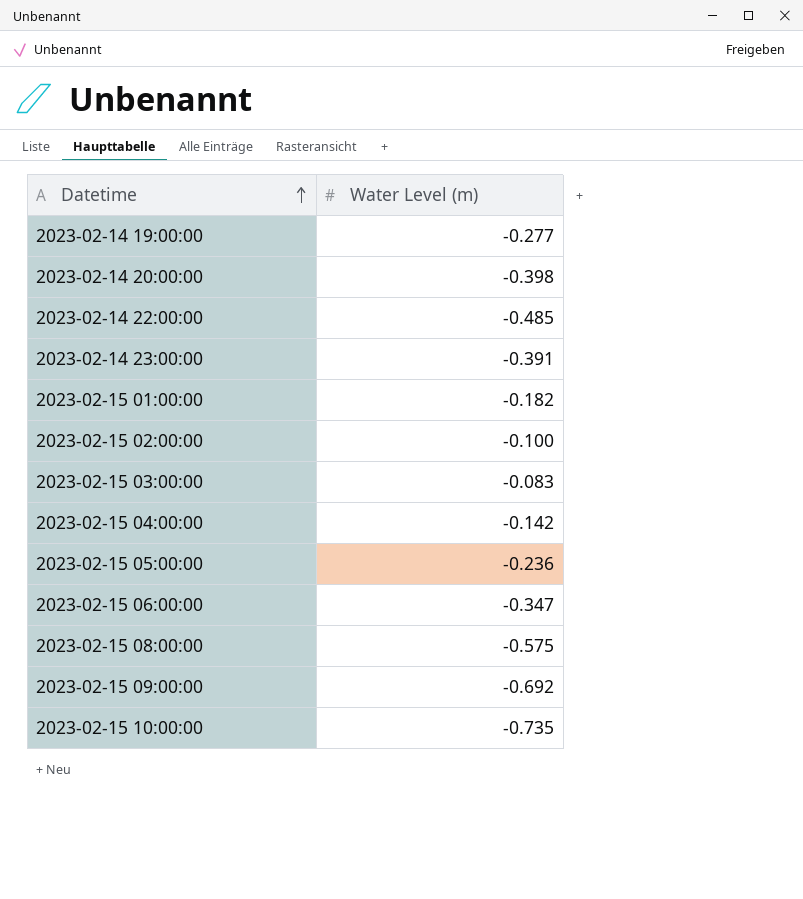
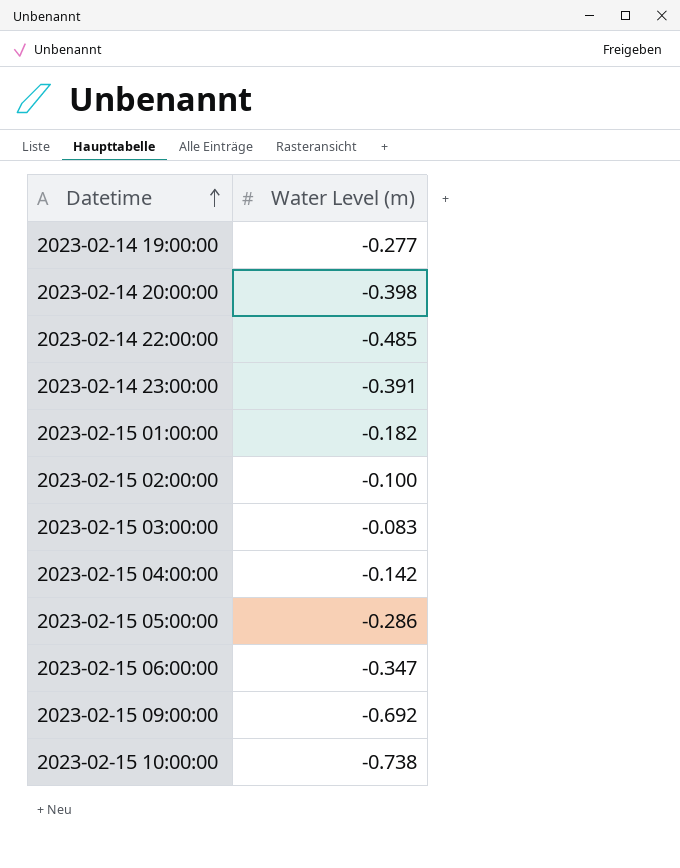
row 2023-02-15 08:00:00: -0.575 -> none
2023-02-15 05:00:00 | Water Level (m): -0.236 -> -0.286
2023-02-15 10:00:00 | Water Level (m): -0.735 -> -0.738

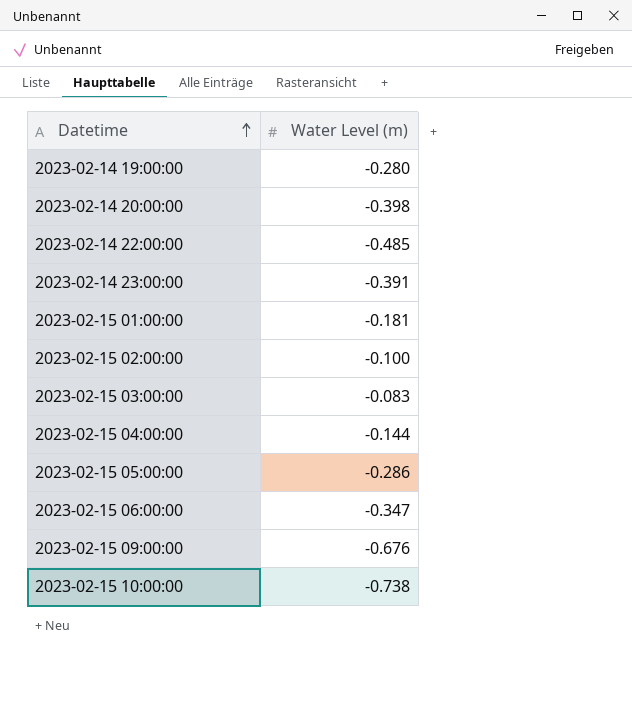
2023-02-14 19:00:00 | Water Level (m): -0.277 -> -0.280
2023-02-15 01:00:00 | Water Level (m): -0.182 -> -0.181
2023-02-15 04:00:00 | Water Level (m): -0.142 -> -0.144
2023-02-15 09:00:00 | Water Level (m): -0.692 -> -0.676

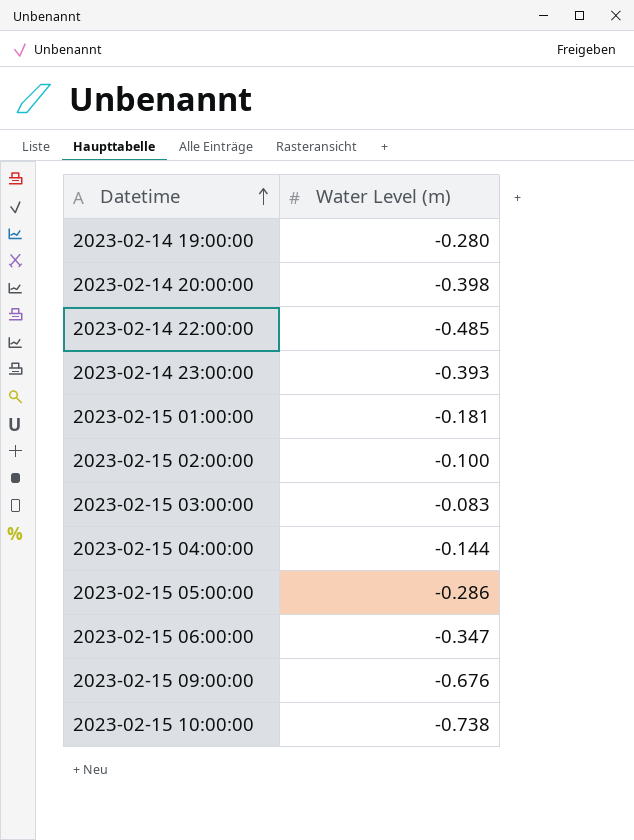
2023-02-14 23:00:00 | Water Level (m): -0.391 -> -0.393

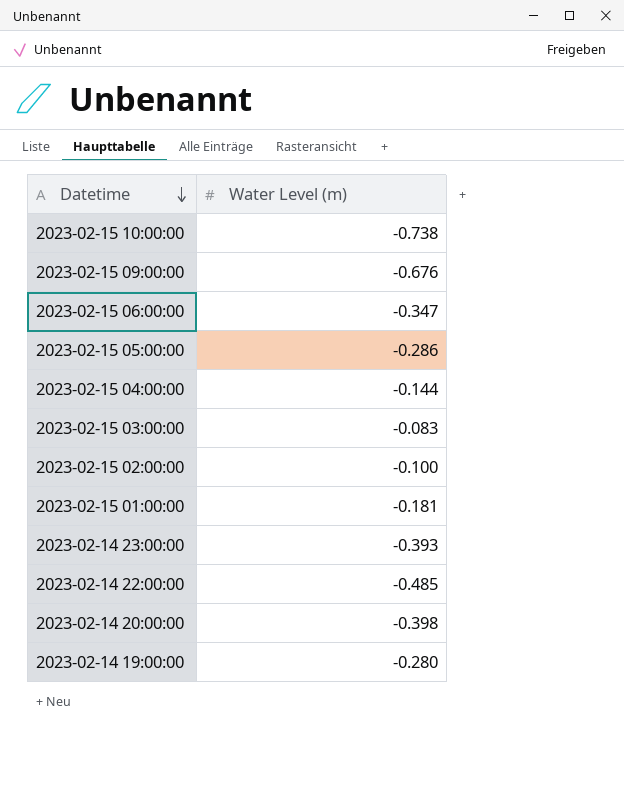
row order: Datetime ascending -> Datetime descending

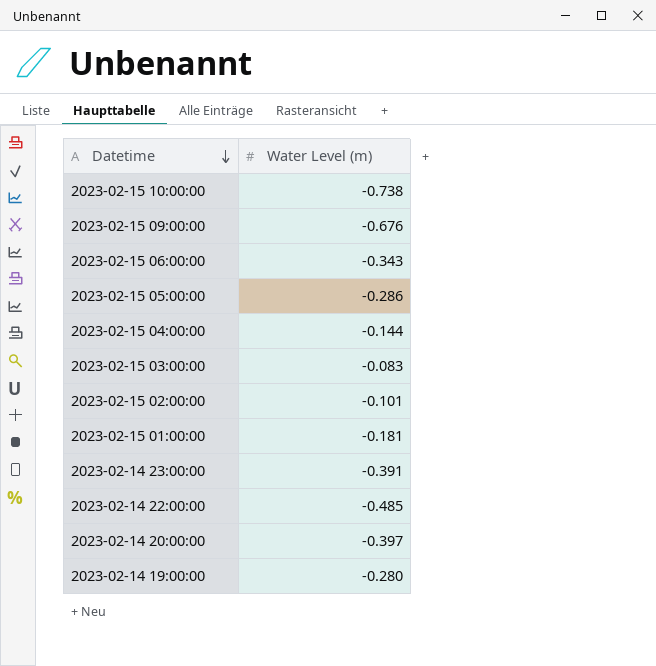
2023-02-15 06:00:00 | Water Level (m): -0.347 -> -0.343
2023-02-15 02:00:00 | Water Level (m): -0.100 -> -0.101
2023-02-14 23:00:00 | Water Level (m): -0.393 -> -0.391
2023-02-14 20:00:00 | Water Level (m): -0.398 -> -0.397

